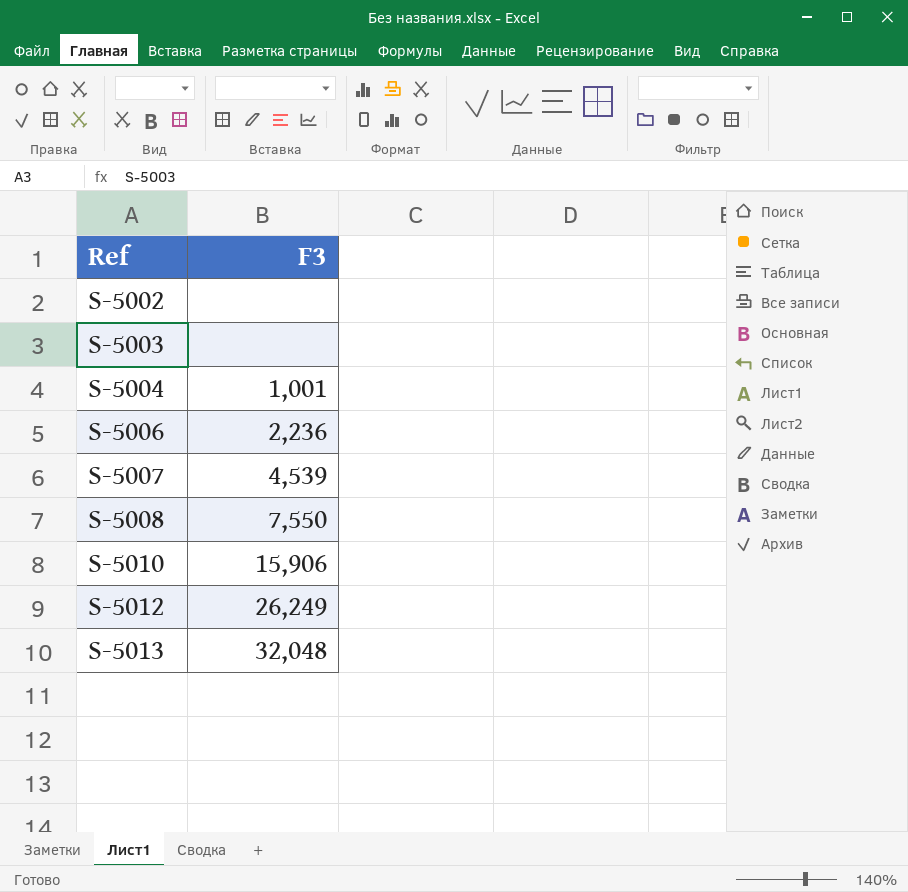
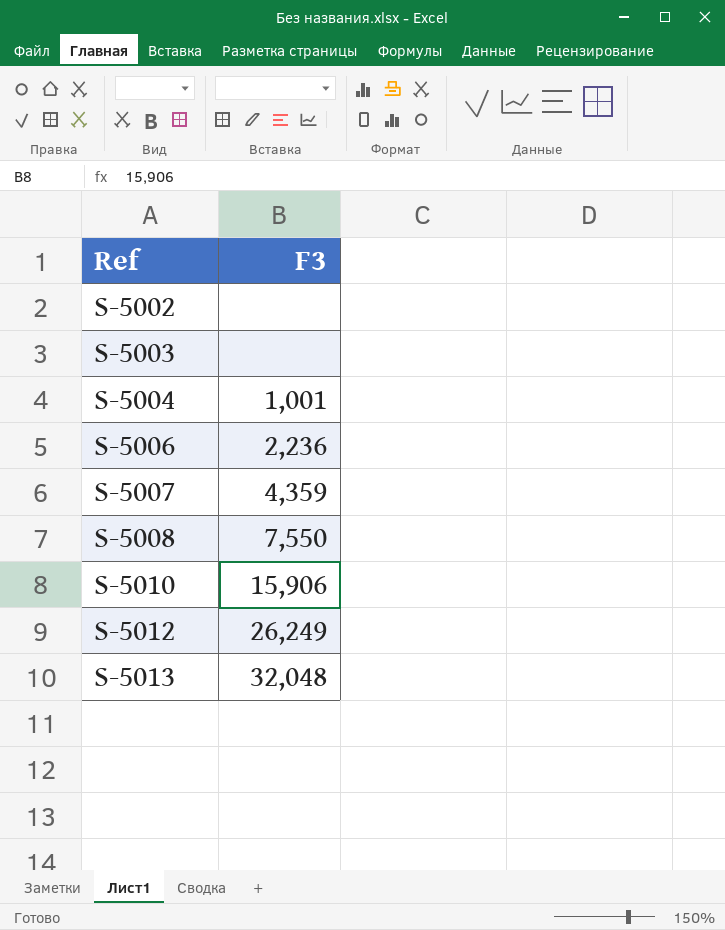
S-5007 | F3: 4,539 -> 4,359

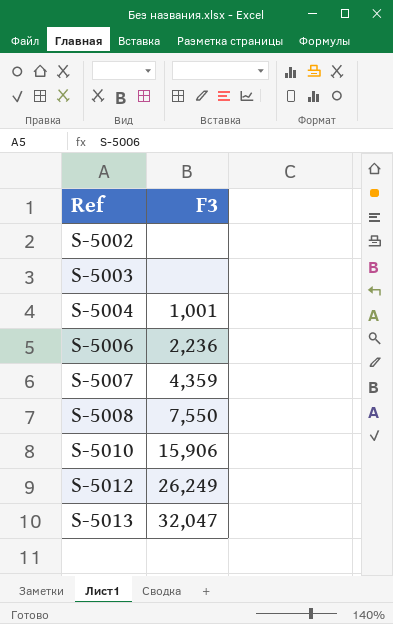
S-5013 | F3: 32,048 -> 32,047

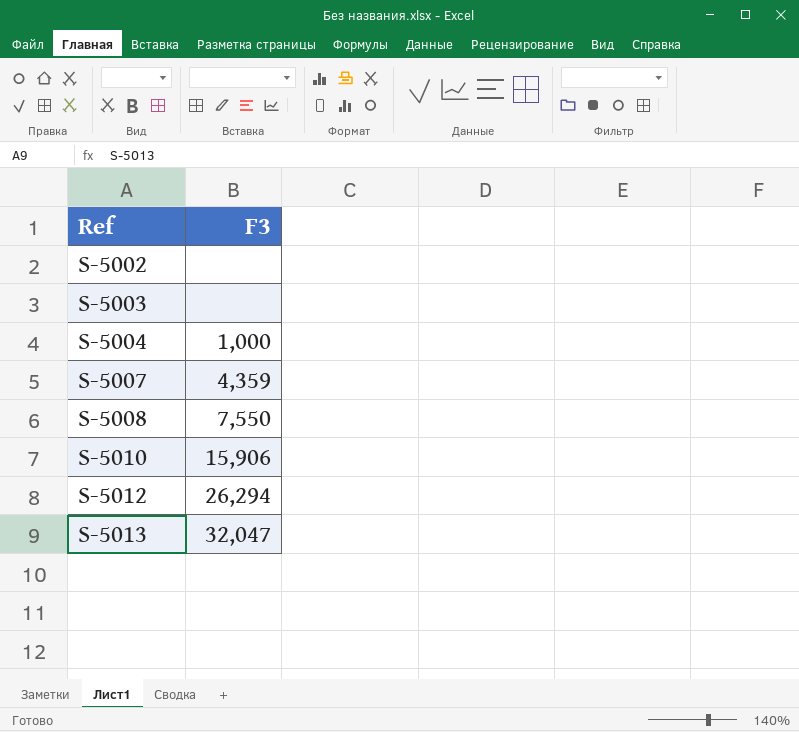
row S-5006: 2,236 -> none
S-5004 | F3: 1,001 -> 1,000
S-5012 | F3: 26,249 -> 26,294

